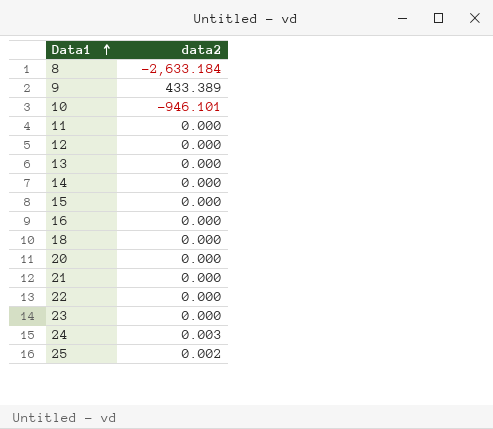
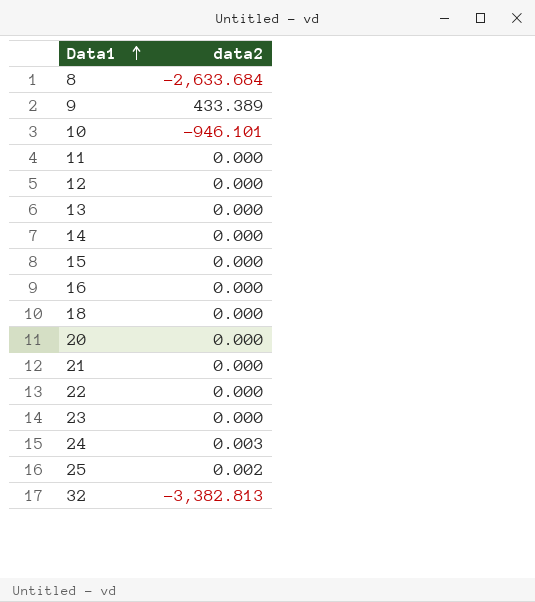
8 | data2: -2,633.184 -> -2,633.684
row 32: none -> -3,382.813

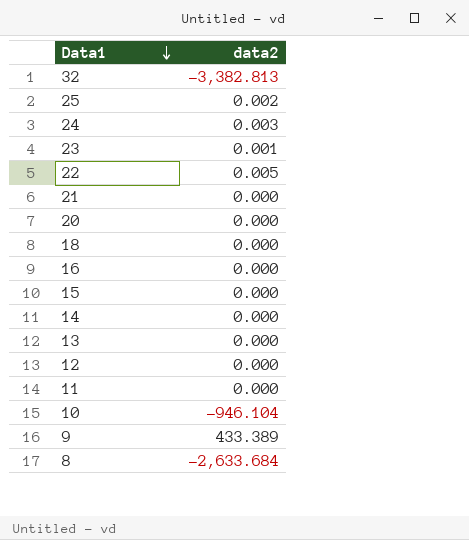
row order: Data1 ascending -> Data1 descending
23 | data2: 0.000 -> 0.001
22 | data2: 0.000 -> 0.005
10 | data2: -946.101 -> -946.104

